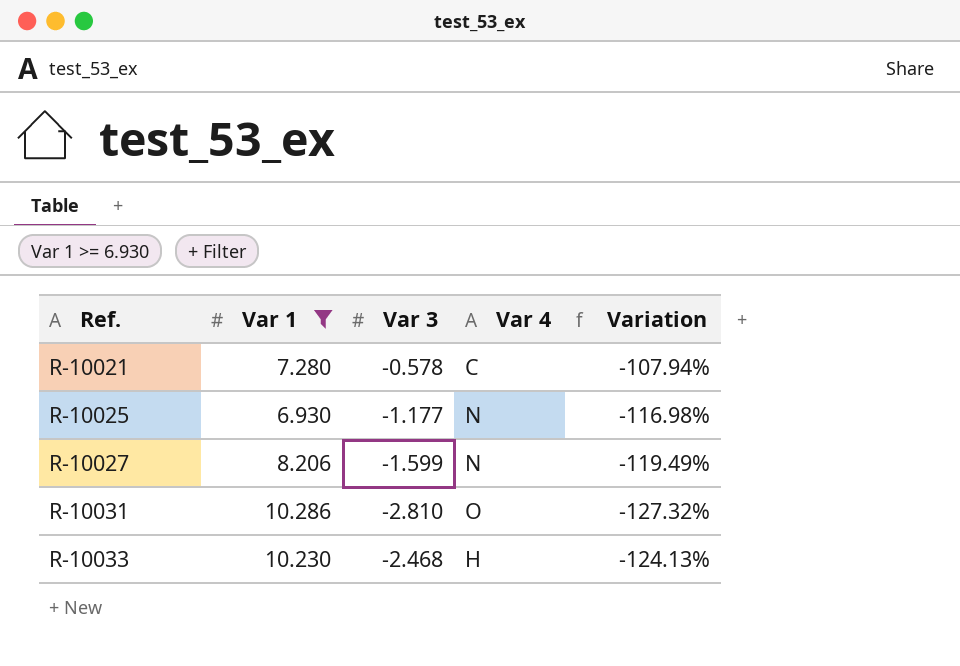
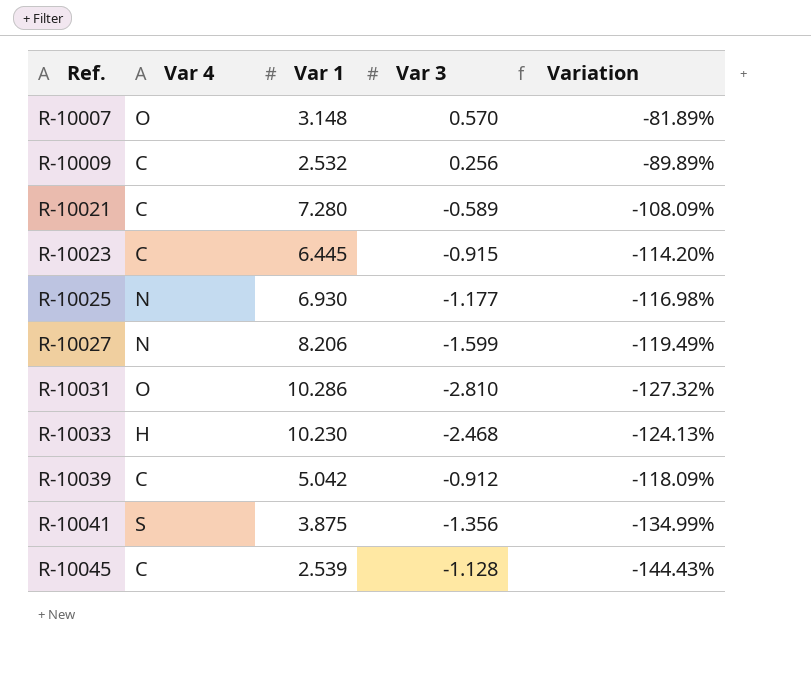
filter: Var 1 >= 6.930 -> none
column Var 4 | position: 4 -> 2
R-10021 | Var 3: -0.578 -> -0.589
R-10021 | Variation: -107.94% -> -108.09%

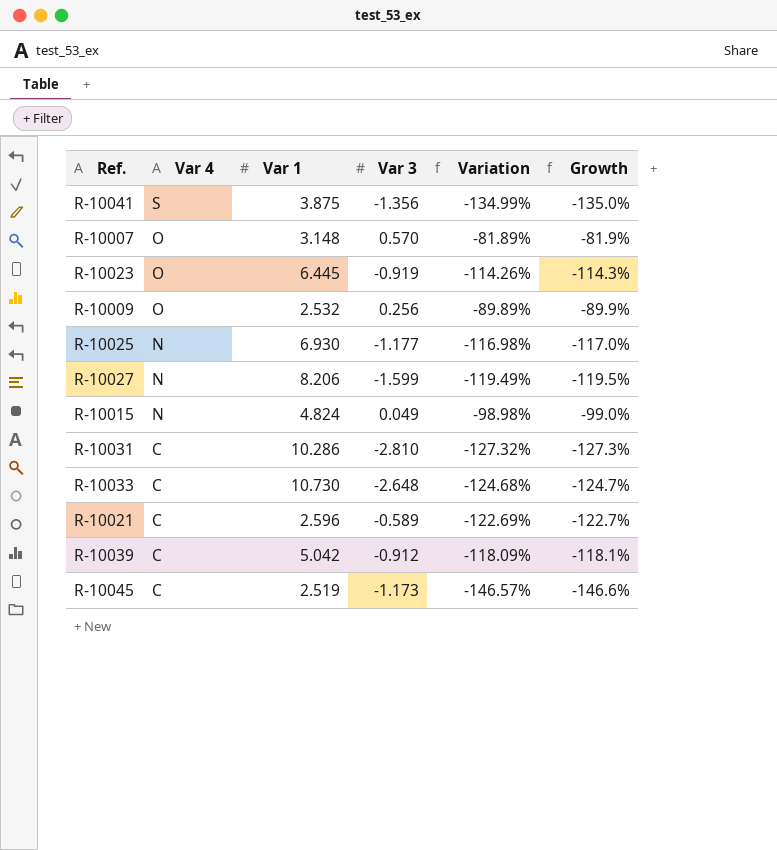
row order: Ref. ascending -> Var 4 descending
column Growth | formula: none -> ([Var 3] - [Var 1]) / [Var 1]
R-10023 | Var 4: C -> O
R-10023 | Var 3: -0.915 -> -0.919
R-10023 | Variation: -114.20% -> -114.26%
R-10009 | Var 4: C -> O
row R-10015: none -> N | 4.824 | 0.049 | -98.98% | -99.0%
R-10031 | Var 4: O -> C
R-10033 | Var 4: H -> C
R-10033 | Var 1: 10.230 -> 10.730
R-10033 | Var 3: -2.468 -> -2.648
R-10033 | Variation: -124.13% -> -124.68%
R-10021 | Var 1: 7.280 -> 2.596
R-10021 | Variation: -108.09% -> -122.69%
R-10045 | Var 1: 2.539 -> 2.519
R-10045 | Var 3: -1.128 -> -1.173
R-10045 | Variation: -144.43% -> -146.57%

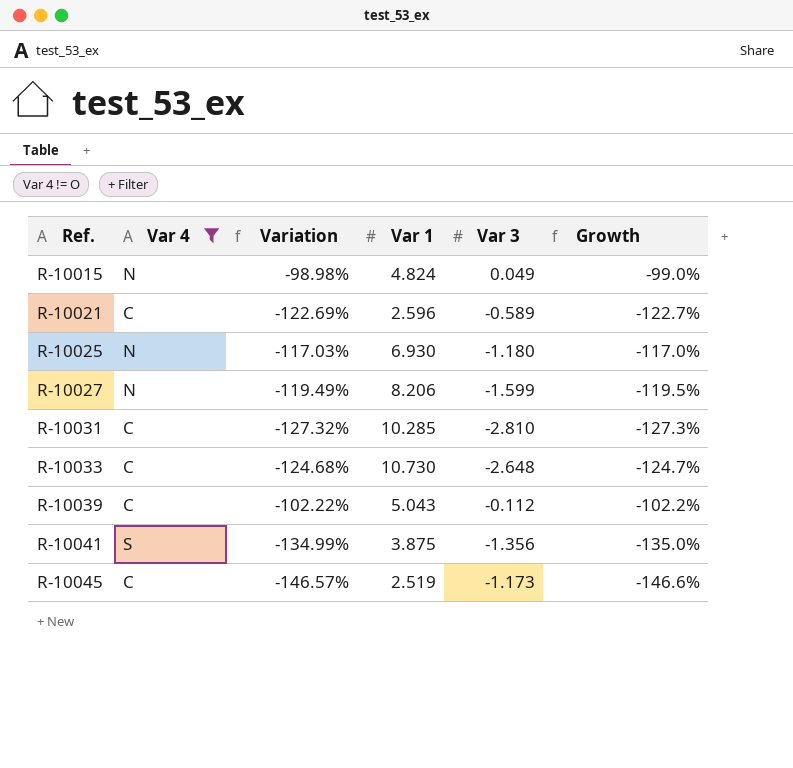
filter: none -> Var 4 != O
row order: Var 4 descending -> Ref. ascending
column Variation | position: 5 -> 3
R-10025 | Variation: -116.98% -> -117.03%
R-10025 | Var 3: -1.177 -> -1.180
R-10031 | Var 1: 10.286 -> 10.285
R-10039 | Variation: -118.09% -> -102.22%
R-10039 | Var 1: 5.042 -> 5.043
R-10039 | Var 3: -0.912 -> -0.112
R-10039 | Growth: -118.1% -> -102.2%

